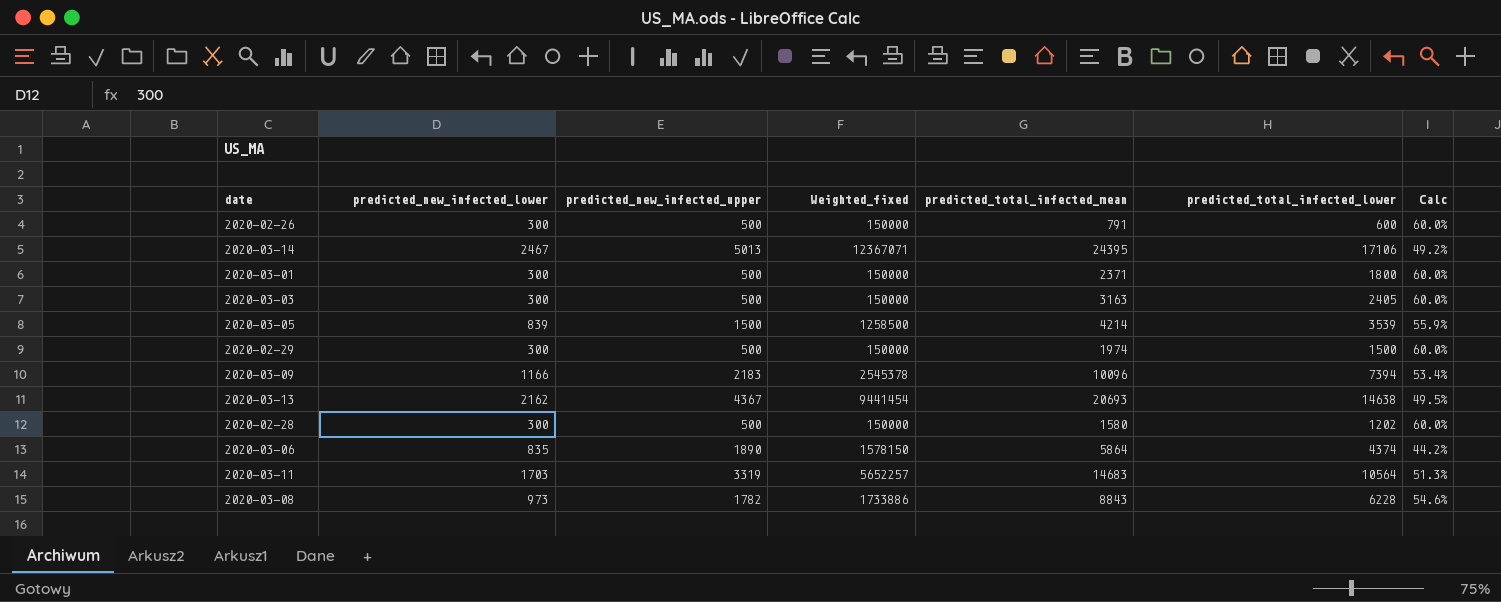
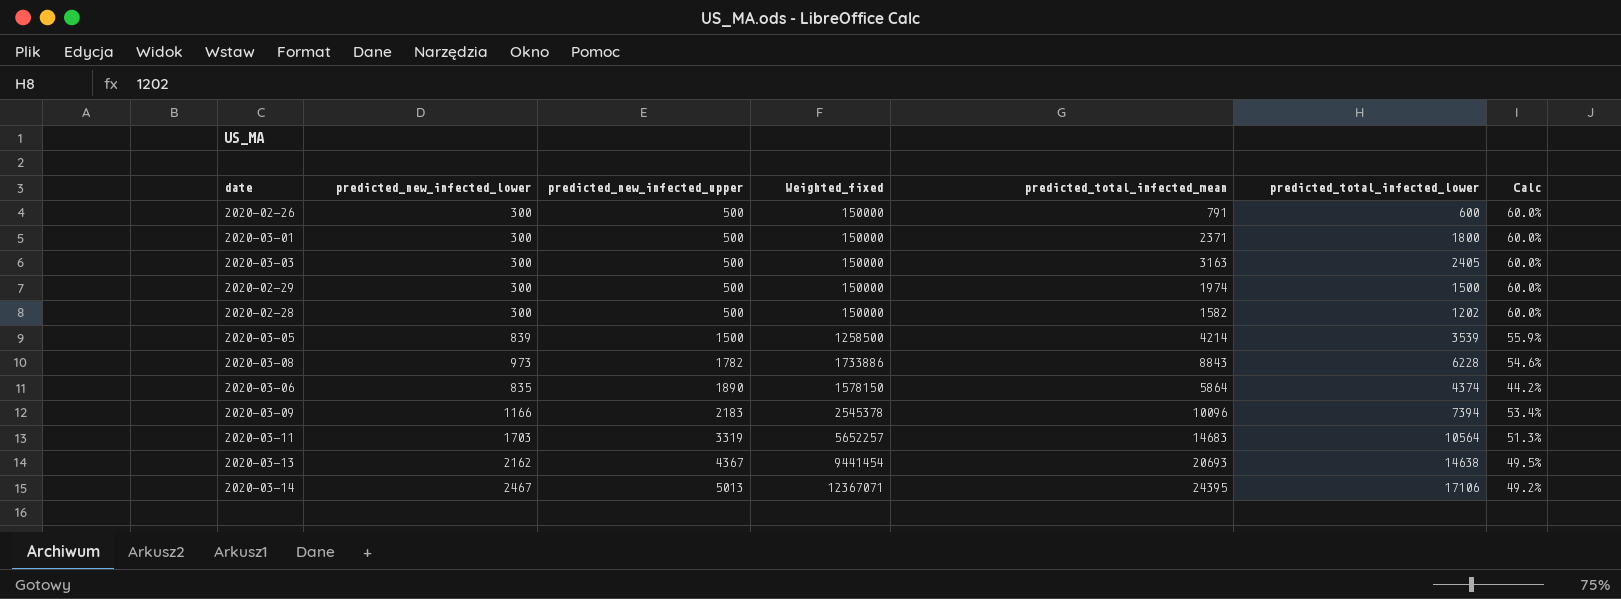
row order: none -> predicted_new_infected_upper ascending
2020-02-28 | predicted_total_infected_mean: 1580 -> 1582

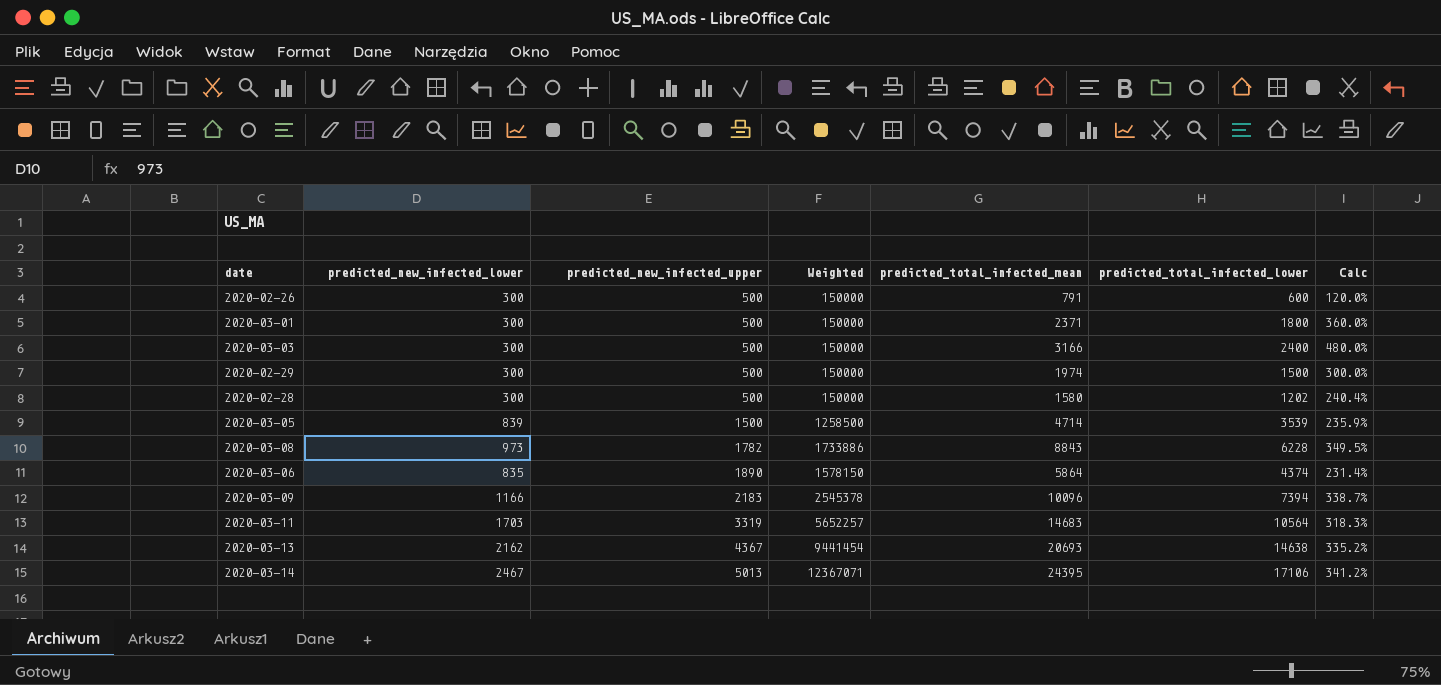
column name: Weighted_fixed -> Weighted
column Calc | formula: [predicted_new_infected_lower] / [predicted_new_infected_upper] -> [predicted_total_infected_lower] / [predicted_new_infected_upper]
2020-03-03 | predicted_total_infected_mean: 3163 -> 3166
2020-03-03 | predicted_total_infected_lower: 2405 -> 2400
2020-02-28 | predicted_total_infected_mean: 1582 -> 1580
2020-03-05 | predicted_total_infected_mean: 4214 -> 4714

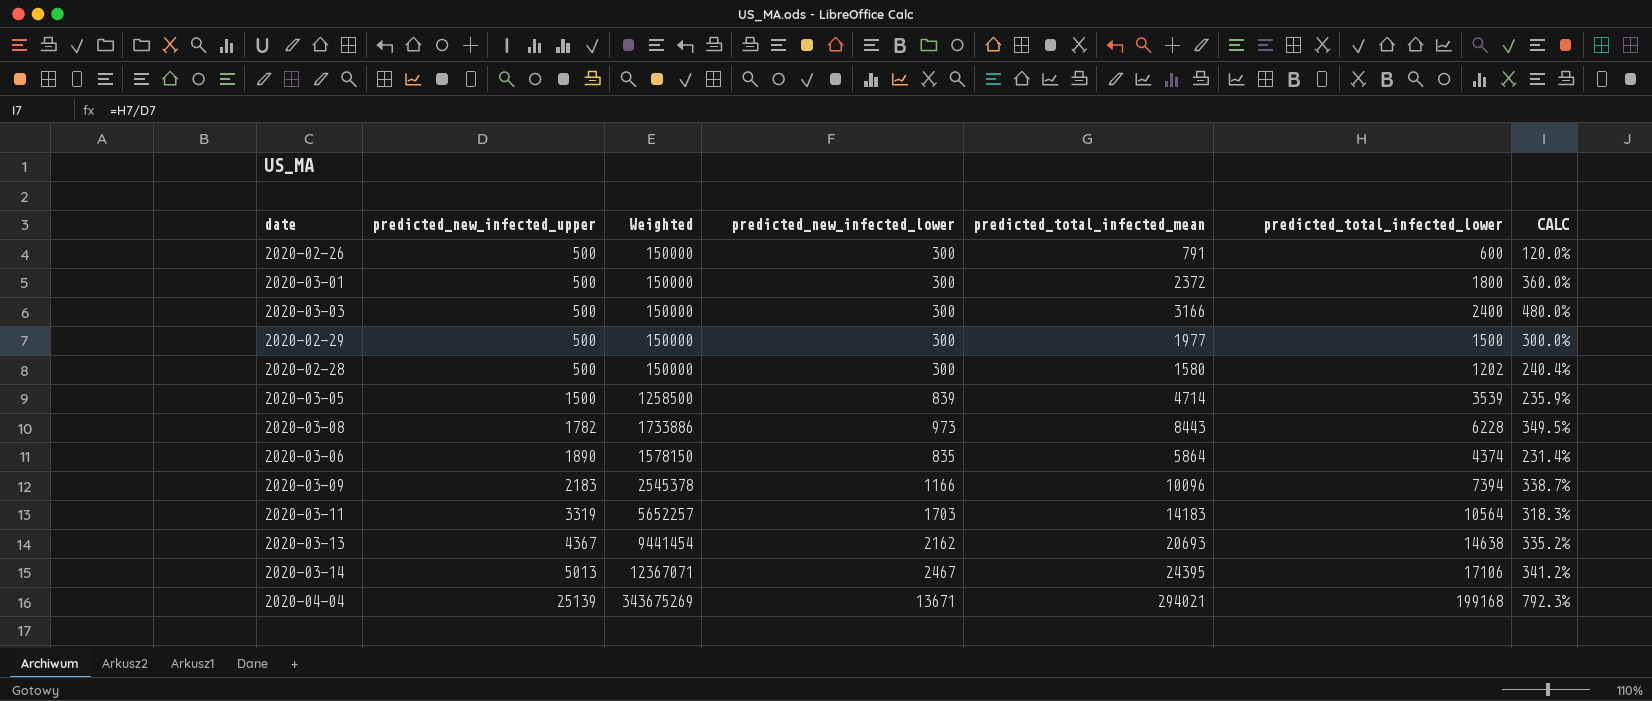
column predicted_new_infected_lower | position: 2 -> 4
column name: Calc -> CALC
2020-03-01 | predicted_total_infected_mean: 2371 -> 2372
2020-02-29 | predicted_total_infected_mean: 1974 -> 1977
2020-03-08 | predicted_total_infected_mean: 8843 -> 8443
2020-03-11 | predicted_total_infected_mean: 14683 -> 14183
row 2020-04-04: none -> 25139 | 343675269 | 13671 | 294021 | 199168 | 792.3%

